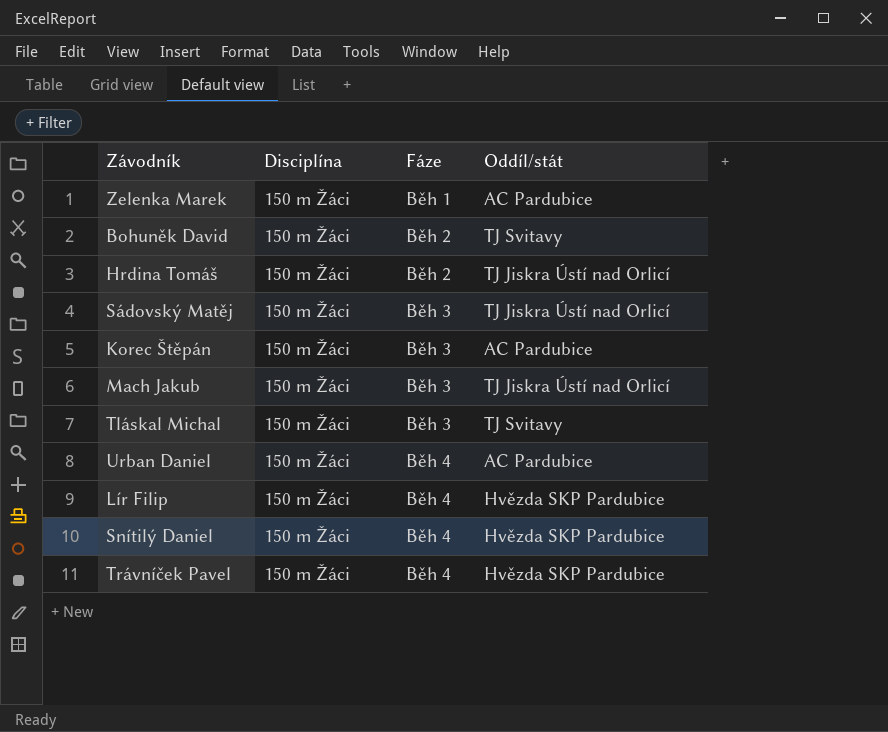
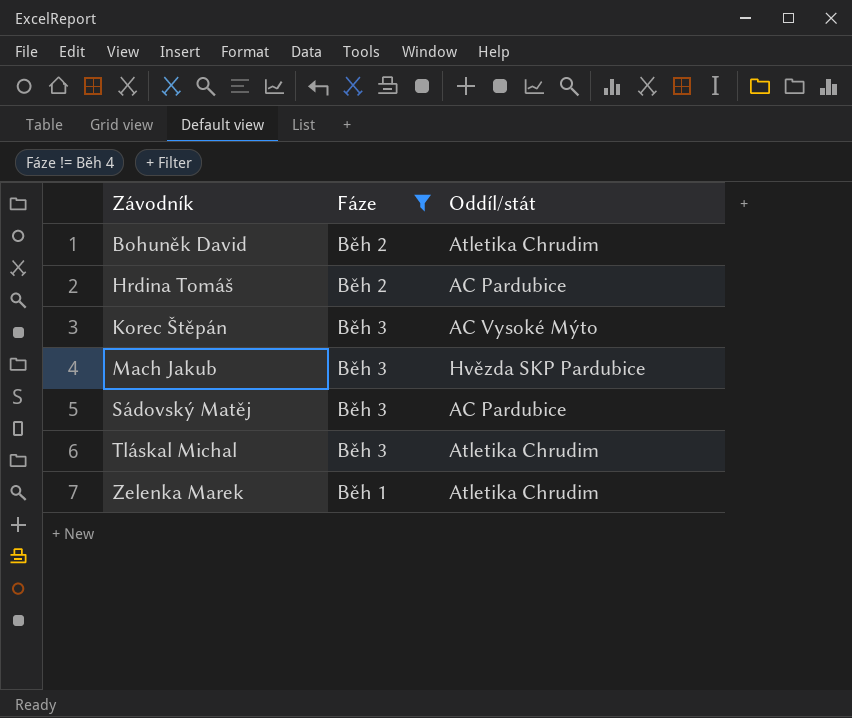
filter: none -> Fáze != Běh 4
row order: Fáze ascending -> Závodník ascending
column Disciplína | position: 2 -> none
Bohuněk David | Oddíl/stát: TJ Svitavy -> Atletika Chrudim
Hrdina Tomáš | Oddíl/stát: TJ Jiskra Ústí nad Orlicí -> AC Pardubice
Korec Štěpán | Oddíl/stát: AC Pardubice -> AC Vysoké Mýto
Mach Jakub | Oddíl/stát: TJ Jiskra Ústí nad Orlicí -> Hvězda SKP Pardubice
Sádovský Matěj | Oddíl/stát: TJ Jiskra Ústí nad Orlicí -> AC Pardubice
Tláskal Michal | Oddíl/stát: TJ Svitavy -> Atletika Chrudim
Zelenka Marek | Oddíl/stát: AC Pardubice -> Atletika Chrudim

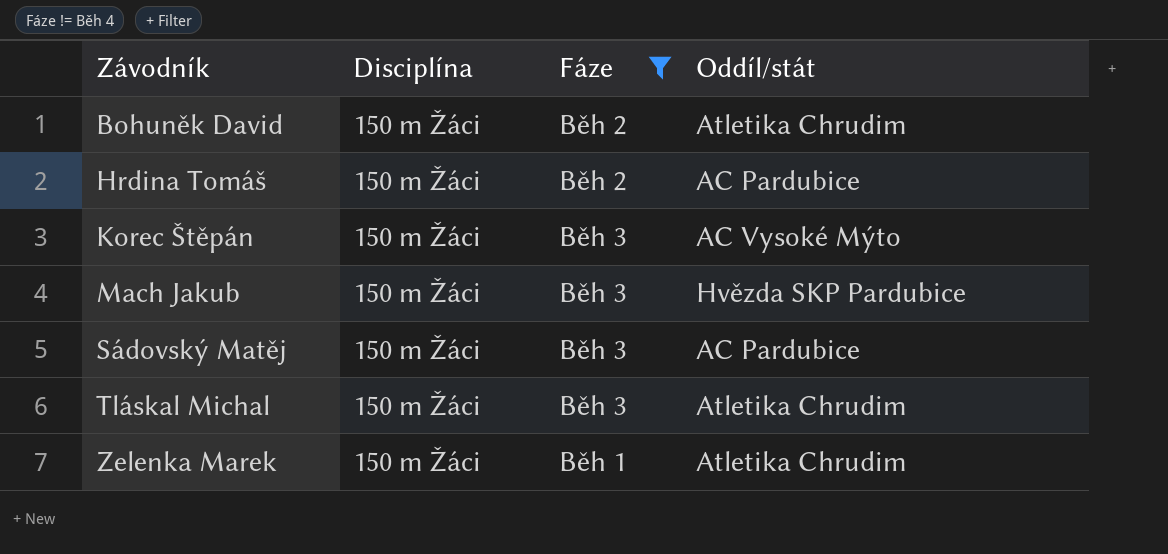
column Disciplína | position: none -> 2

